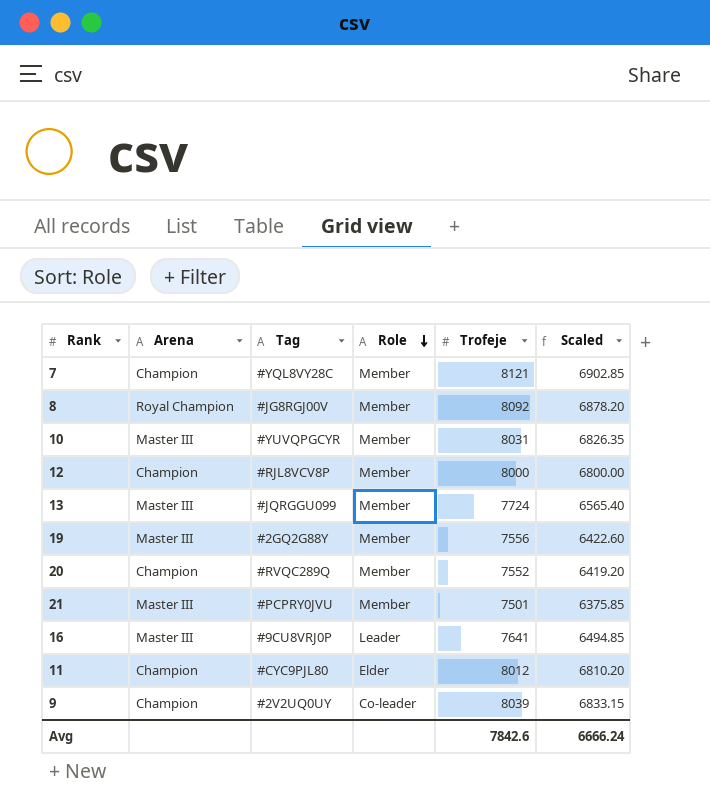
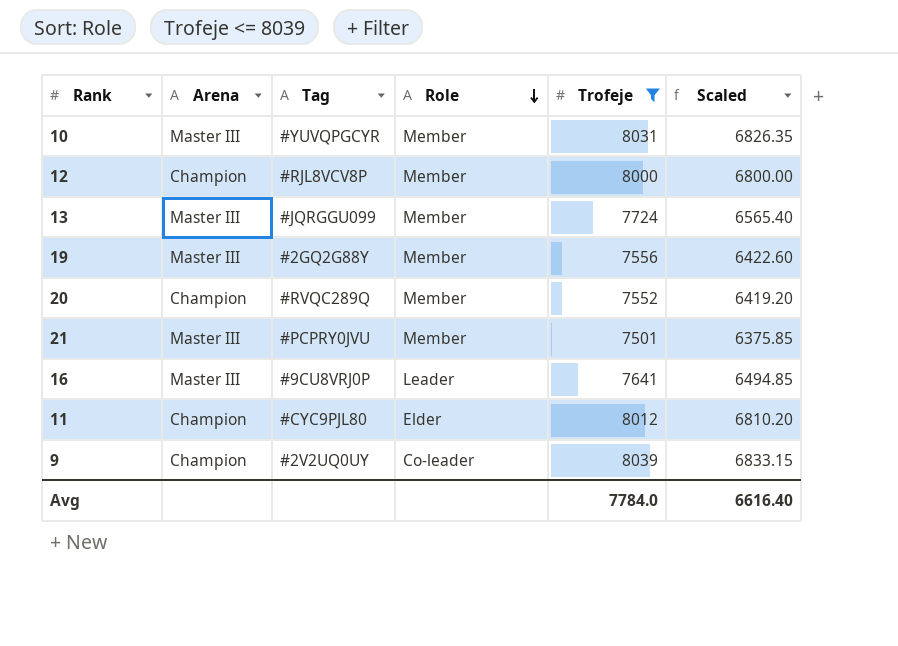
filter: none -> Trofeje <= 8039
Avg | Trofeje: 7842.6 -> 7784.0
Avg | Scaled: 6666.24 -> 6616.40

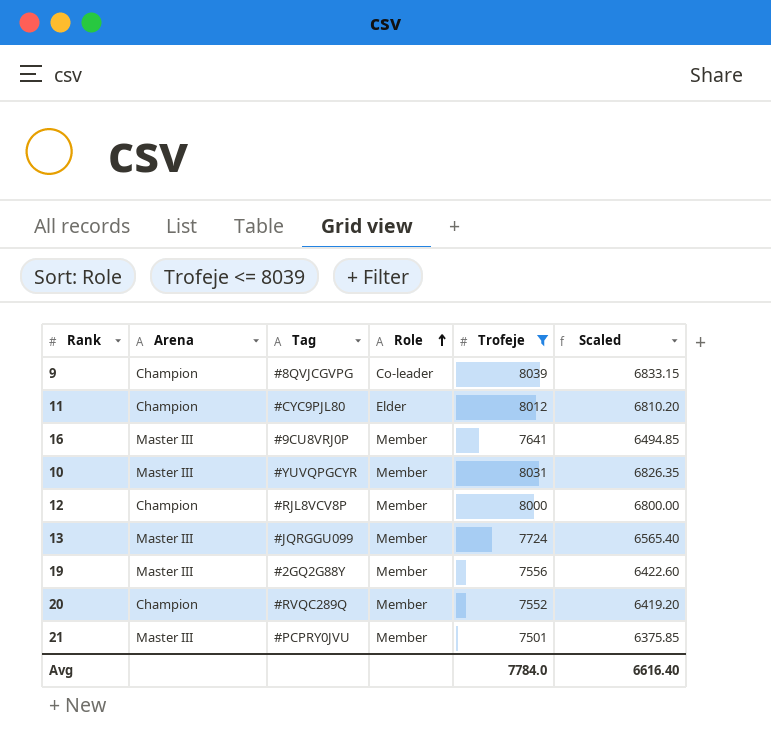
row order: Role descending -> Role ascending
9 | Tag: #2V2UQ0UY -> #8QVJCGVPG
16 | Role: Leader -> Member

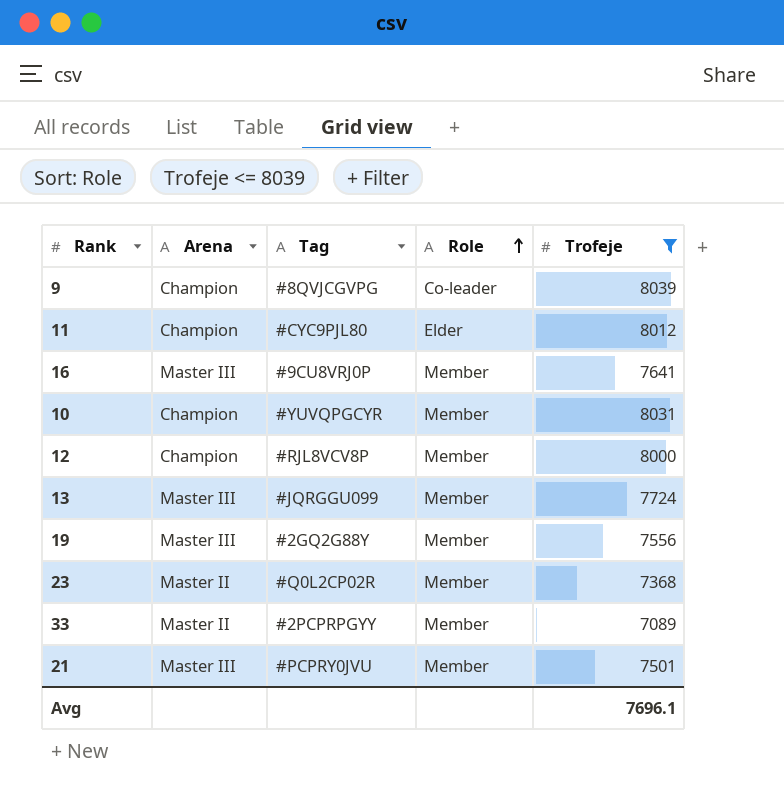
column Scaled | formula: [Trofeje] * 0.85 -> none
row 20: Champion | #RVQC289Q | Member | 7552 | 6419.20 -> none
10 | Arena: Master III -> Champion
row 23: none -> Master II | #Q0L2CP02R | Member | 7368
row 33: none -> Master II | #2PCPRPGYY | Member | 7089
Avg | Trofeje: 7784.0 -> 7696.1

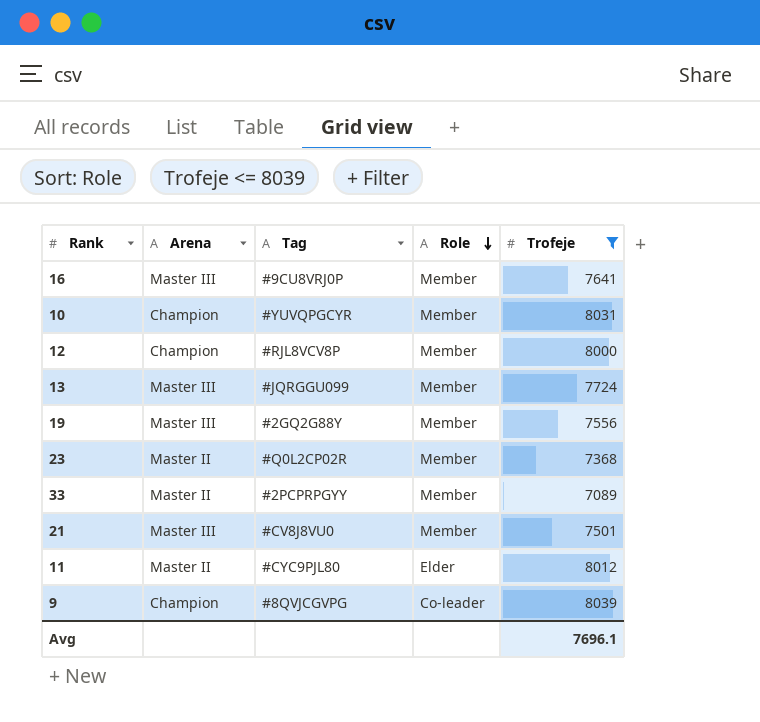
row order: Role ascending -> Role descending
21 | Tag: #PCPRY0JVU -> #CV8J8VU0
11 | Arena: Champion -> Master II

